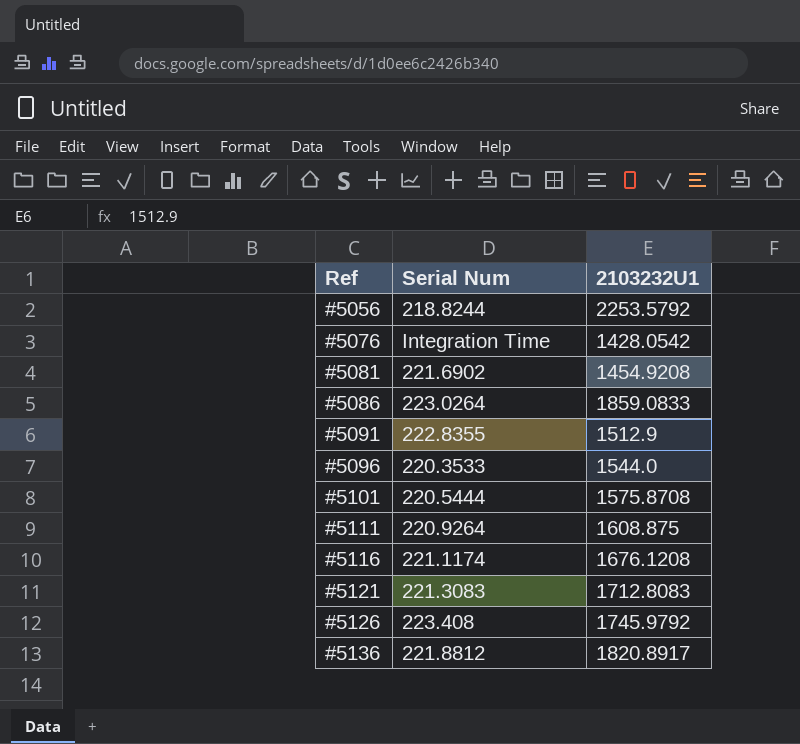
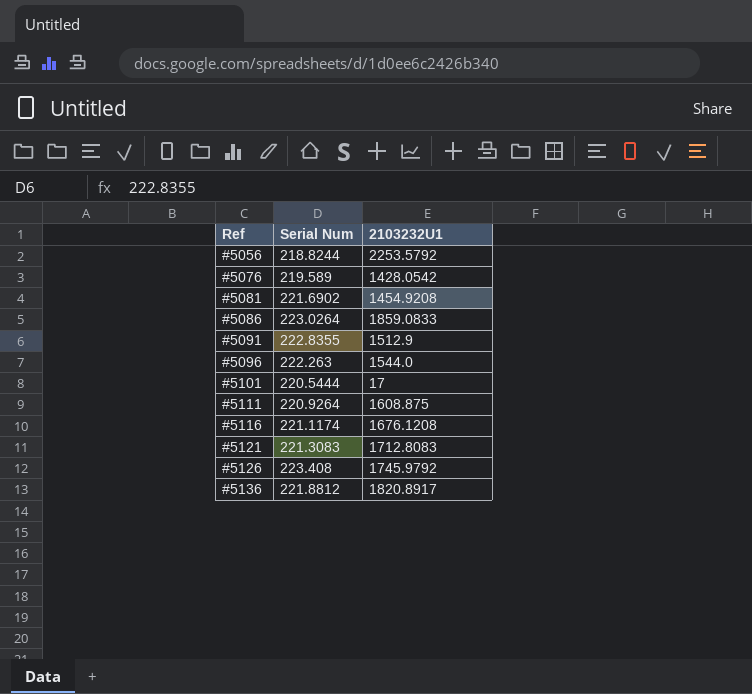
#5076 | Serial Num: Integration Time -> 219.589
#5096 | Serial Num: 220.3533 -> 222.263
#5101 | 2103232U1: 1575.8708 -> 17

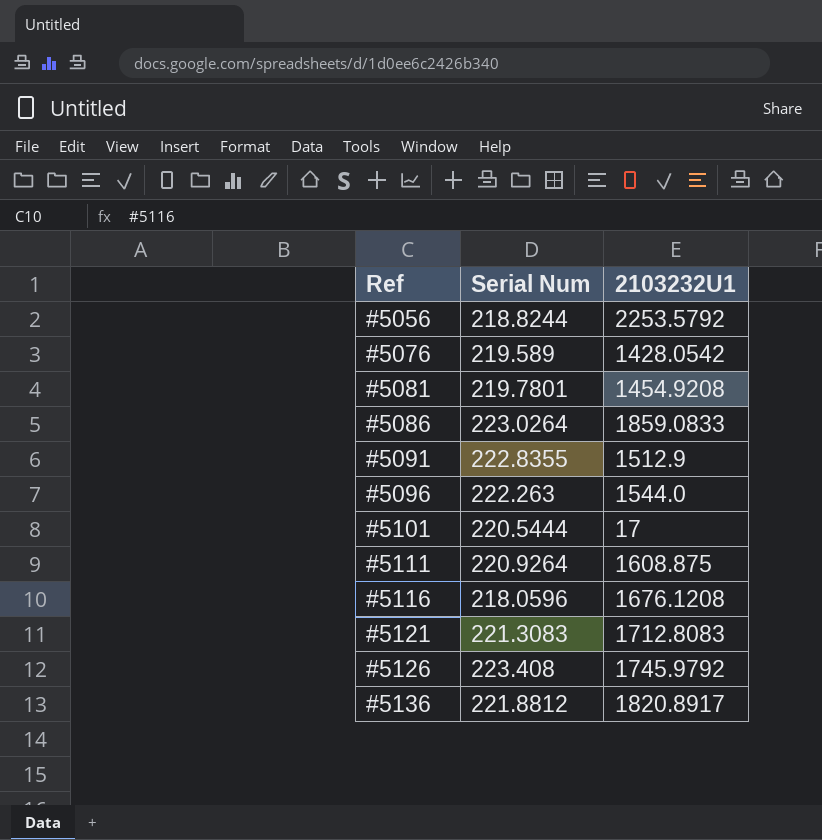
#5081 | Serial Num: 221.6902 -> 219.7801
#5116 | Serial Num: 221.1174 -> 218.0596

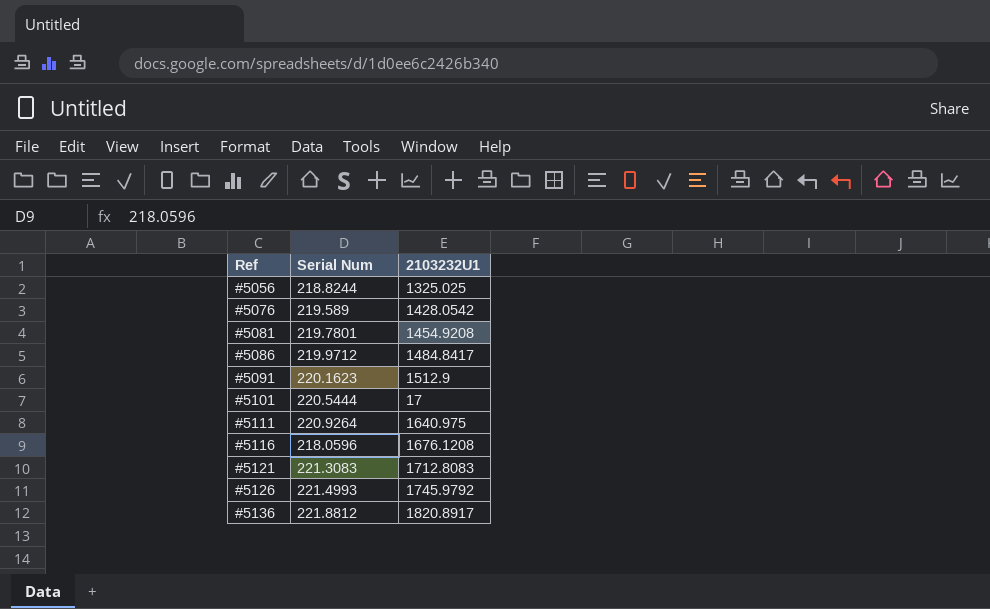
row #5096: 222.263 | 1544.0 -> none
#5056 | 2103232U1: 2253.5792 -> 1325.025
#5086 | Serial Num: 223.0264 -> 219.9712
#5086 | 2103232U1: 1859.0833 -> 1484.8417
#5091 | Serial Num: 222.8355 -> 220.1623
#5111 | 2103232U1: 1608.875 -> 1640.975
#5126 | Serial Num: 223.408 -> 221.4993

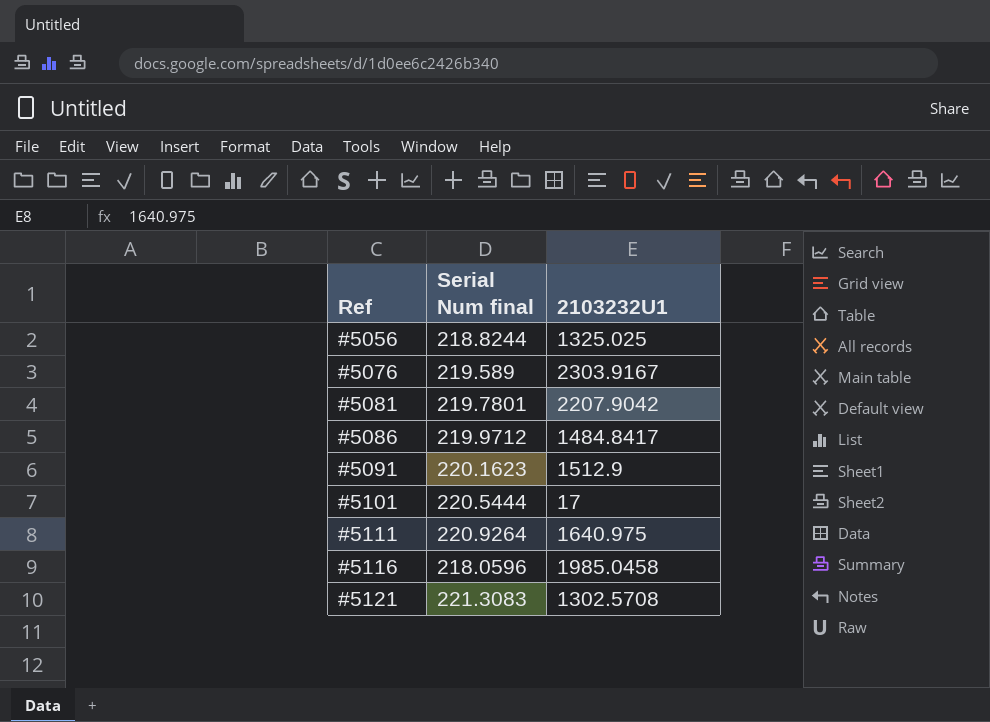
column name: Serial Num -> Serial Num final
row #5126: 221.4993 | 1745.9792 -> none
row #5136: 221.8812 | 1820.8917 -> none
#5076 | 2103232U1: 1428.0542 -> 2303.9167
#5081 | 2103232U1: 1454.9208 -> 2207.9042
#5116 | 2103232U1: 1676.1208 -> 1985.0458
#5121 | 2103232U1: 1712.8083 -> 1302.5708

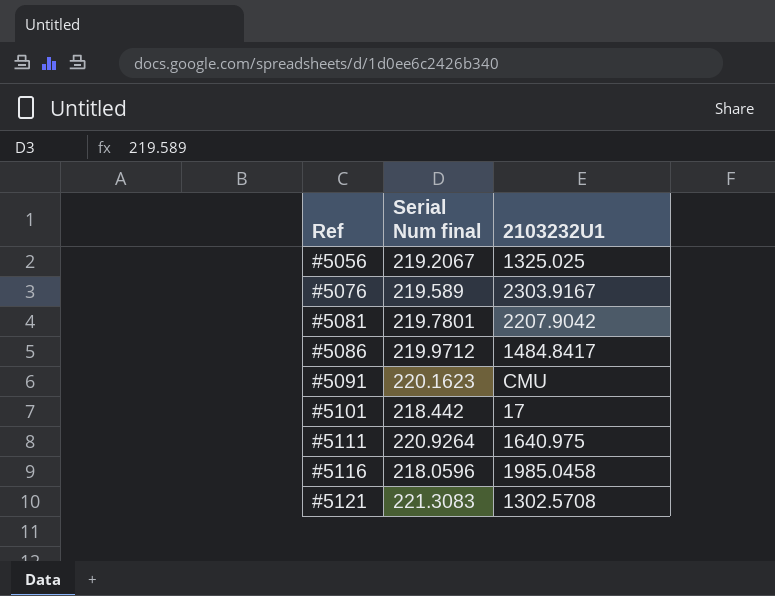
#5056 | Serial Num final: 218.8244 -> 219.2067
#5091 | 2103232U1: 1512.9 -> CMU
#5101 | Serial Num final: 220.5444 -> 218.442

